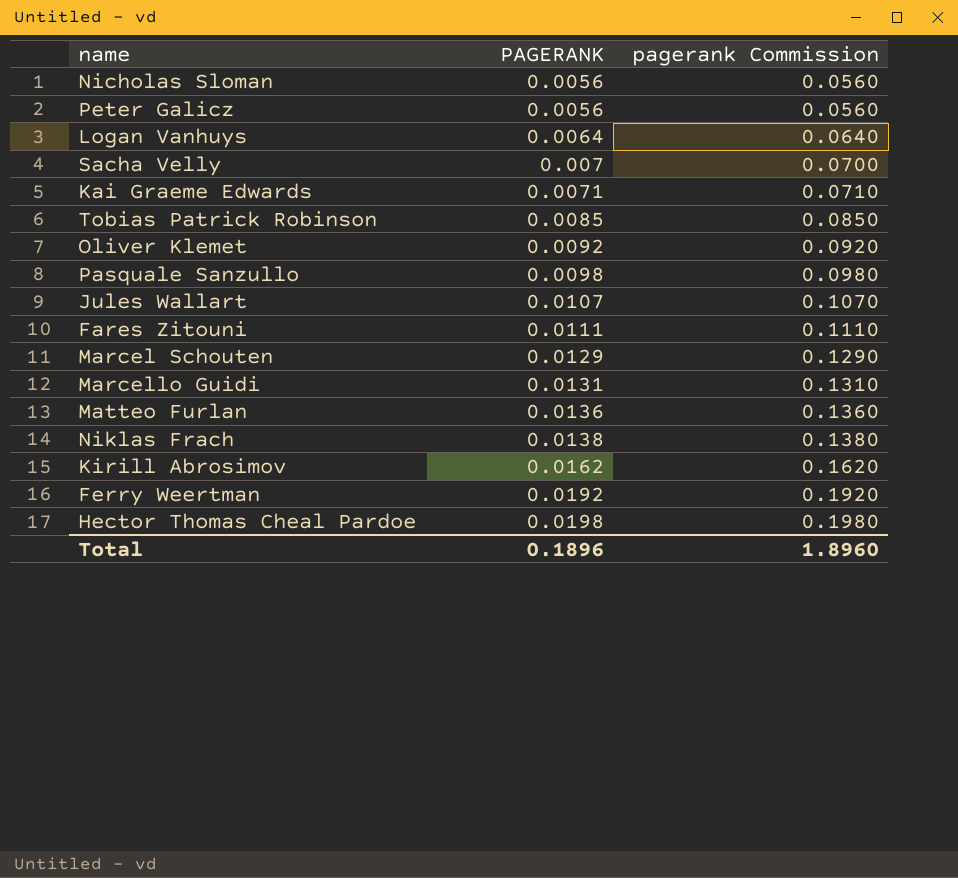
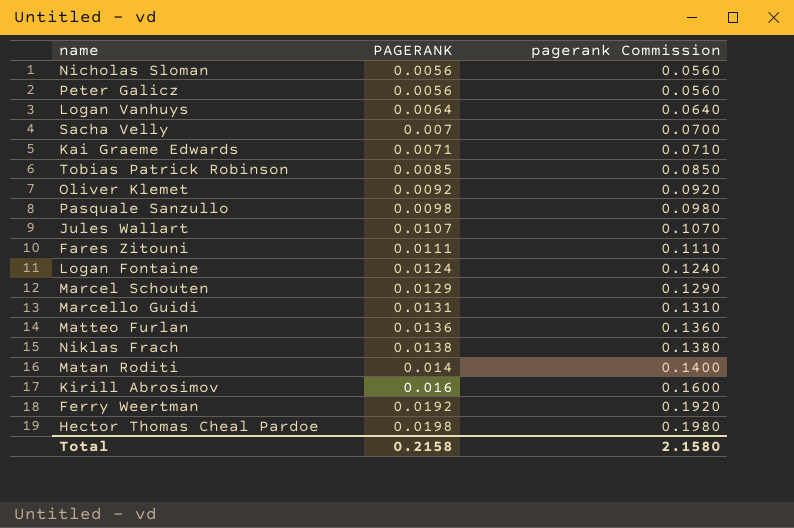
row Logan Fontaine: none -> 0.0124 | 0.1240
row Matan Roditi: none -> 0.014 | 0.1400
Kirill Abrosimov | PAGERANK: 0.0162 -> 0.016
Kirill Abrosimov | pagerank Commission: 0.1620 -> 0.1600
Total | PAGERANK: 0.1896 -> 0.2158
Total | pagerank Commission: 1.8960 -> 2.1580

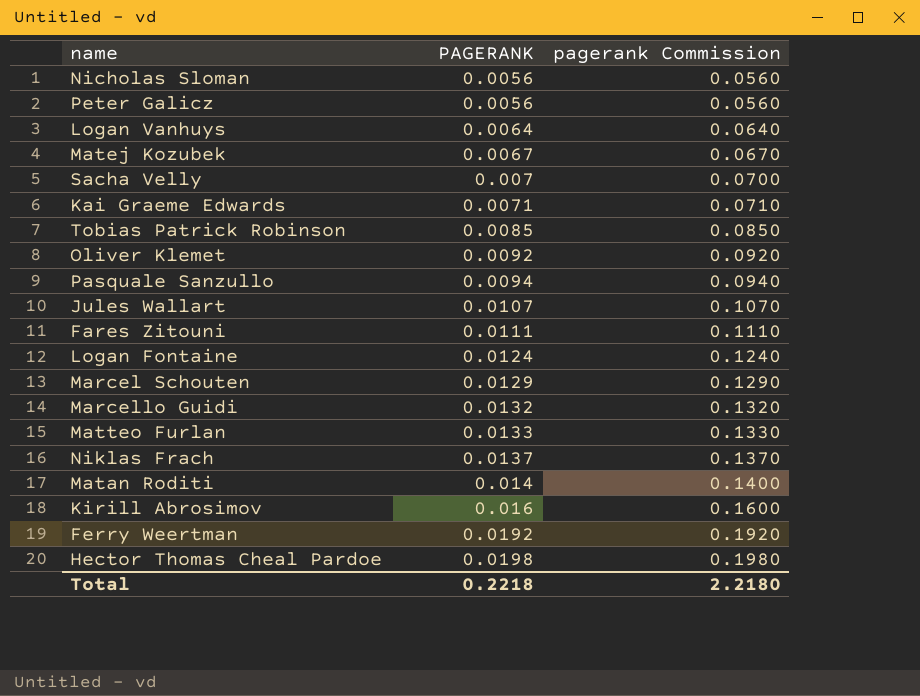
row Matej Kozubek: none -> 0.0067 | 0.0670
Pasquale Sanzullo | PAGERANK: 0.0098 -> 0.0094
Pasquale Sanzullo | pagerank Commission: 0.0980 -> 0.0940
Marcello Guidi | PAGERANK: 0.0131 -> 0.0132
Marcello Guidi | pagerank Commission: 0.1310 -> 0.1320
Matteo Furlan | PAGERANK: 0.0136 -> 0.0133
Matteo Furlan | pagerank Commission: 0.1360 -> 0.1330
Niklas Frach | PAGERANK: 0.0138 -> 0.0137
Niklas Frach | pagerank Commission: 0.1380 -> 0.1370
Total | PAGERANK: 0.2158 -> 0.2218
Total | pagerank Commission: 2.1580 -> 2.2180

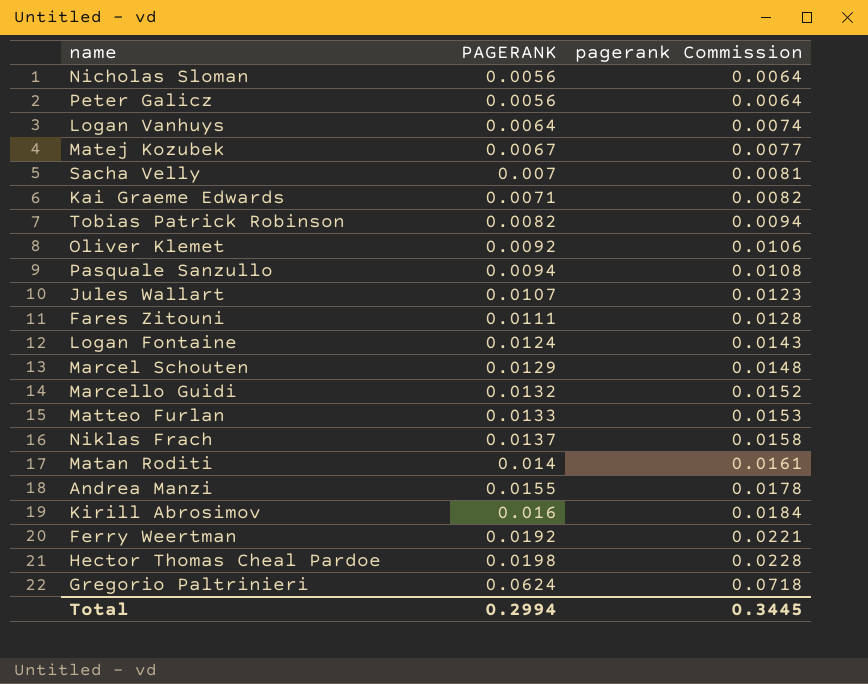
column pagerank Commission | formula: [PAGERANK] * 10 -> [PAGERANK] * 1.15
Tobias Patrick Robinson | PAGERANK: 0.0085 -> 0.0082
row Andrea Manzi: none -> 0.0155 | 0.0178
row Gregorio Paltrinieri: none -> 0.0624 | 0.0718
Total | PAGERANK: 0.2218 -> 0.2994
Total | pagerank Commission: 2.2180 -> 0.3445

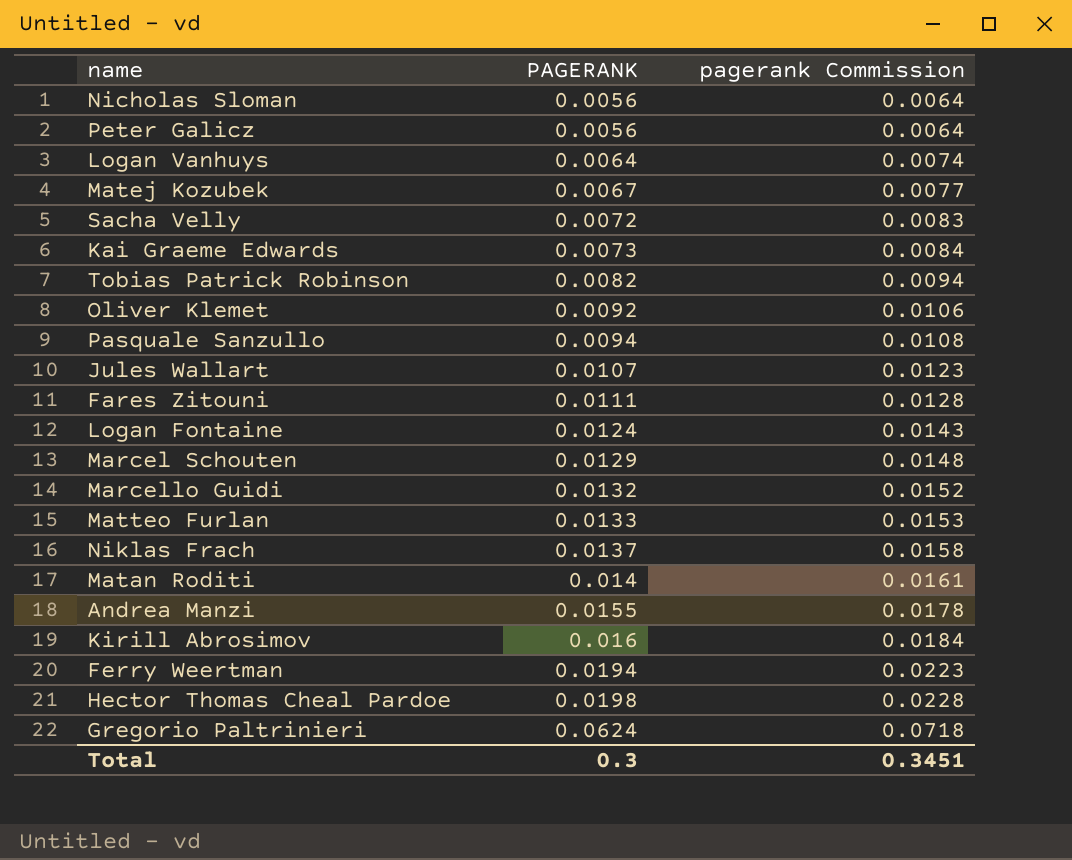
Sacha Velly | PAGERANK: 0.007 -> 0.0072
Sacha Velly | pagerank Commission: 0.0081 -> 0.0083
Kai Graeme Edwards | PAGERANK: 0.0071 -> 0.0073
Kai Graeme Edwards | pagerank Commission: 0.0082 -> 0.0084
Ferry Weertman | PAGERANK: 0.0192 -> 0.0194
Ferry Weertman | pagerank Commission: 0.0221 -> 0.0223
Total | PAGERANK: 0.2994 -> 0.3
Total | pagerank Commission: 0.3445 -> 0.3451

